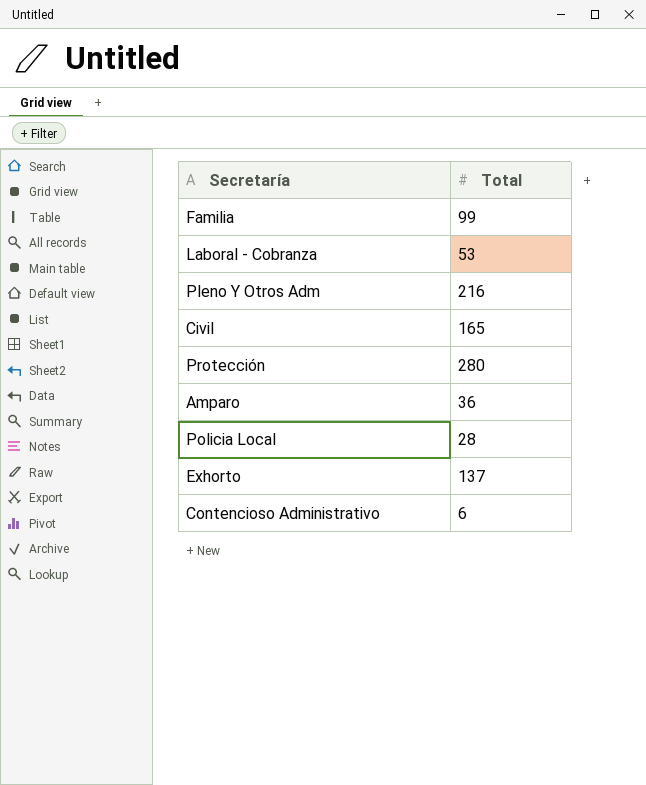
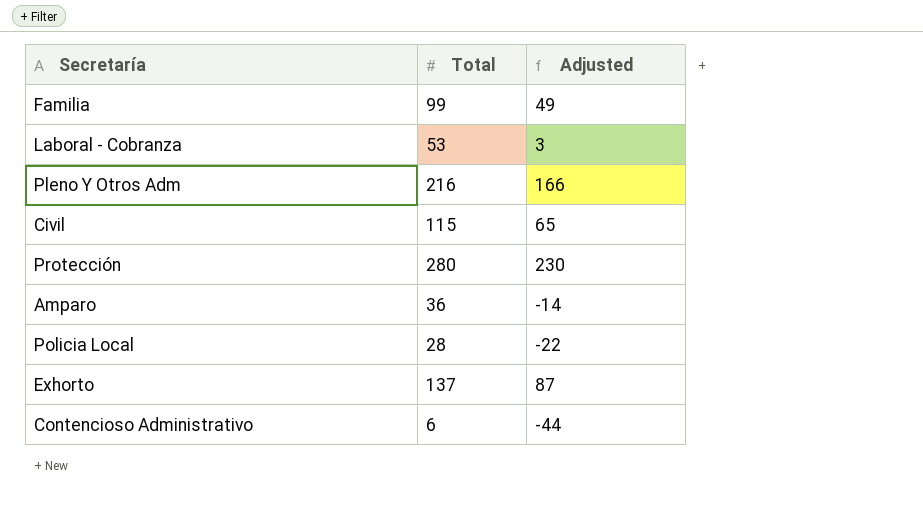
column Adjusted | formula: none -> [Total] - 50
Civil | Total: 165 -> 115

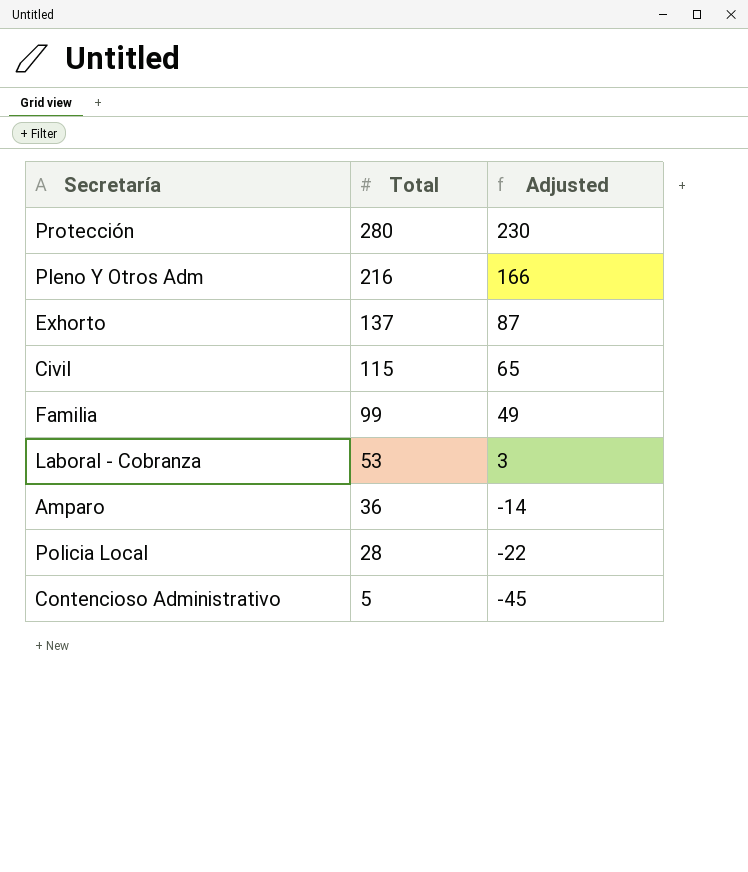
row order: none -> Total descending
Contencioso Administrativo | Total: 6 -> 5
Contencioso Administrativo | Adjusted: -44 -> -45

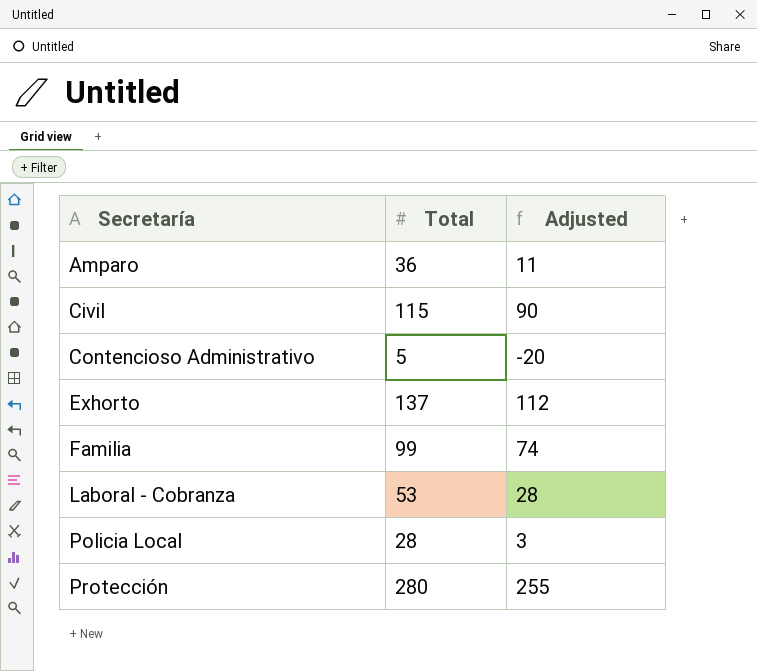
row order: Total descending -> Secretaría ascending
column Adjusted | formula: [Total] - 50 -> [Total] - 25
row Pleno Y Otros Adm: 216 | 166 -> none

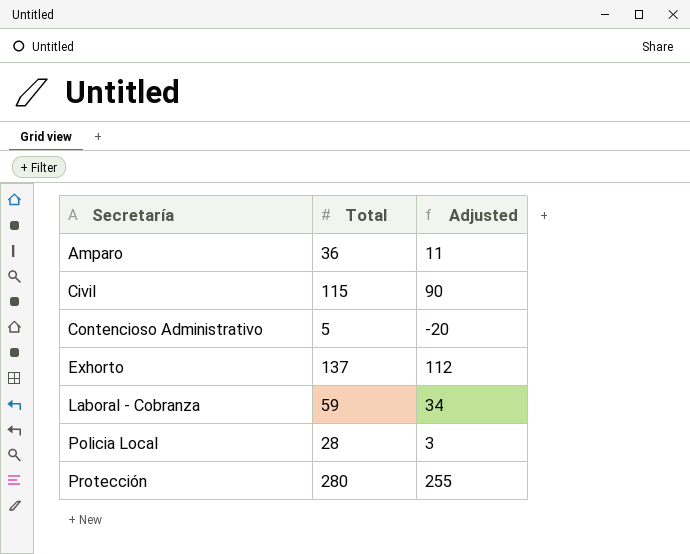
row Familia: 99 | 74 -> none
Laboral - Cobranza | Total: 53 -> 59
Laboral - Cobranza | Adjusted: 28 -> 34

